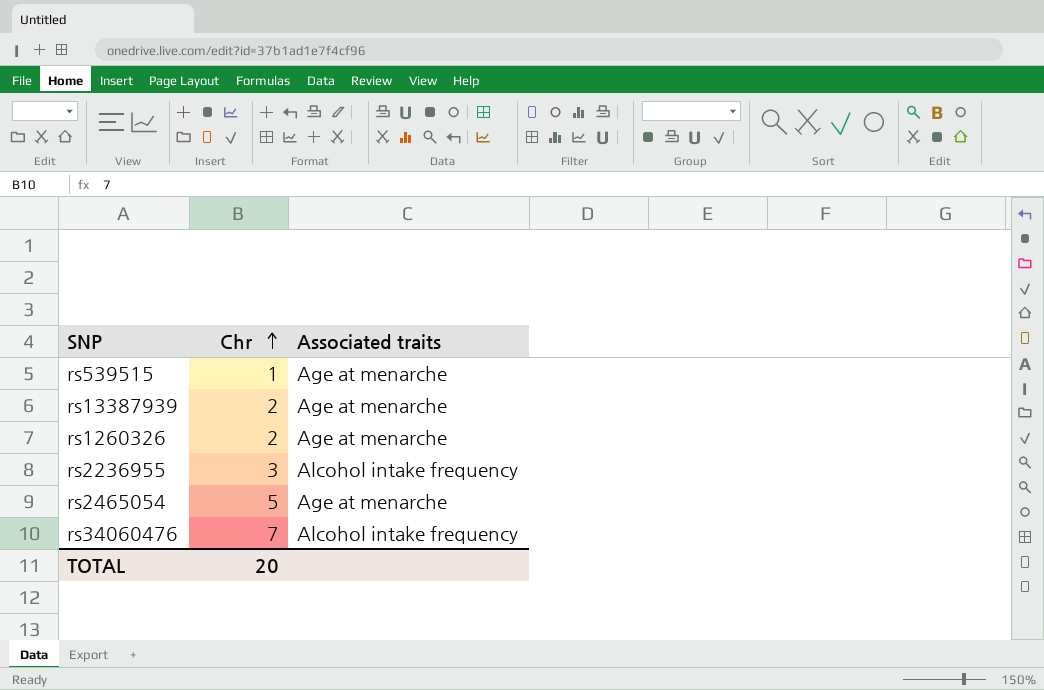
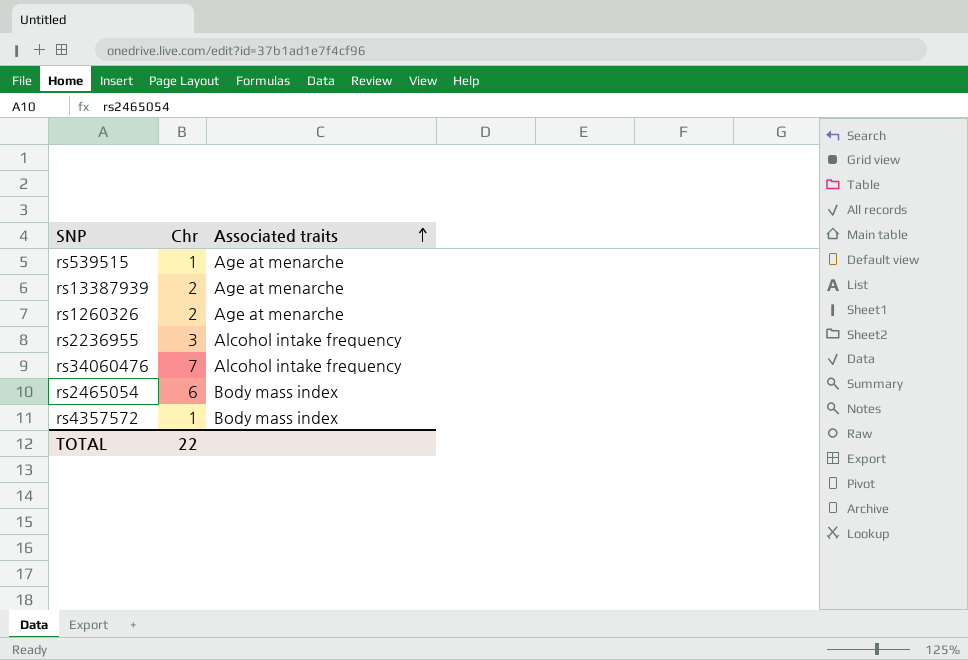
row order: Chr ascending -> Associated traits ascending
rs2465054 | Chr: 5 -> 6
rs2465054 | Associated traits: Age at menarche -> Body mass index
row rs4357572: none -> 1 | Body mass index
TOTAL | Chr: 20 -> 22

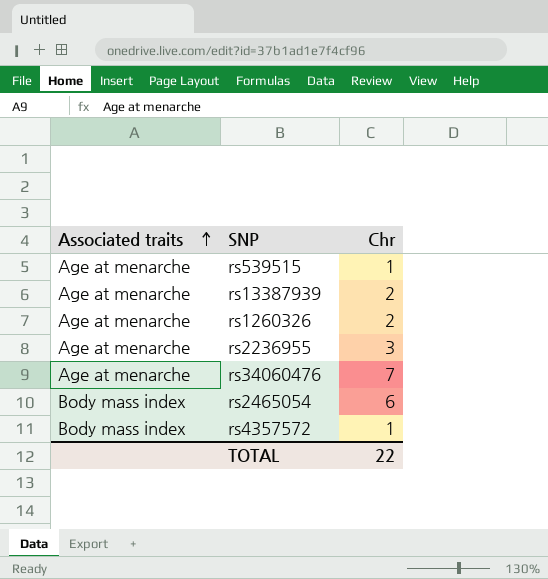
column Associated traits | position: 3 -> 1
rs2236955 | Associated traits: Alcohol intake frequency -> Age at menarche
rs34060476 | Associated traits: Alcohol intake frequency -> Age at menarche

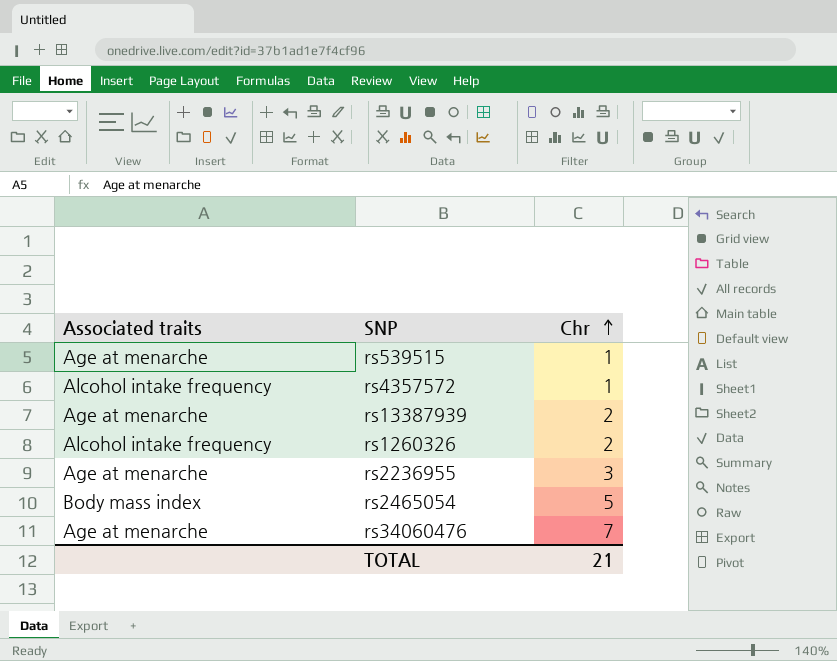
row order: Associated traits ascending -> Chr ascending
rs4357572 | Associated traits: Body mass index -> Alcohol intake frequency
rs1260326 | Associated traits: Age at menarche -> Alcohol intake frequency
rs2465054 | Chr: 6 -> 5
TOTAL | Chr: 22 -> 21

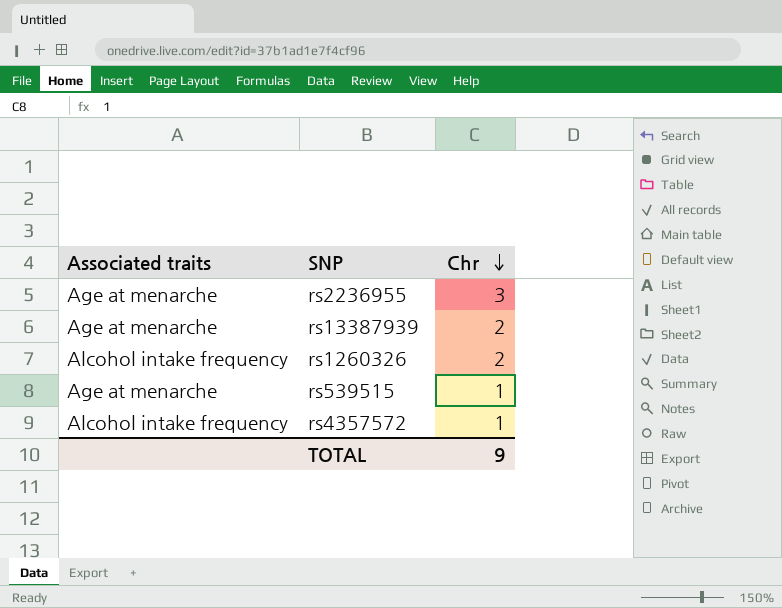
row order: Chr ascending -> Chr descending
row rs2465054: Body mass index | 5 -> none
row rs34060476: Age at menarche | 7 -> none
TOTAL | Chr: 21 -> 9

